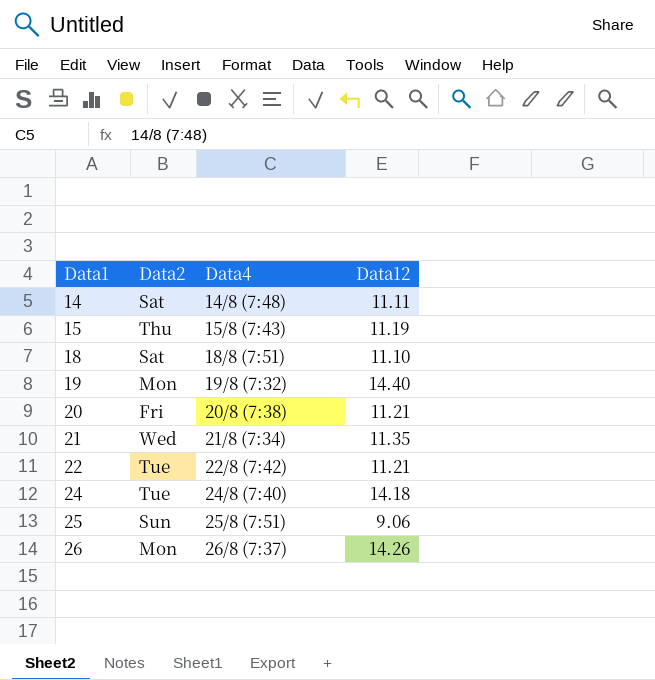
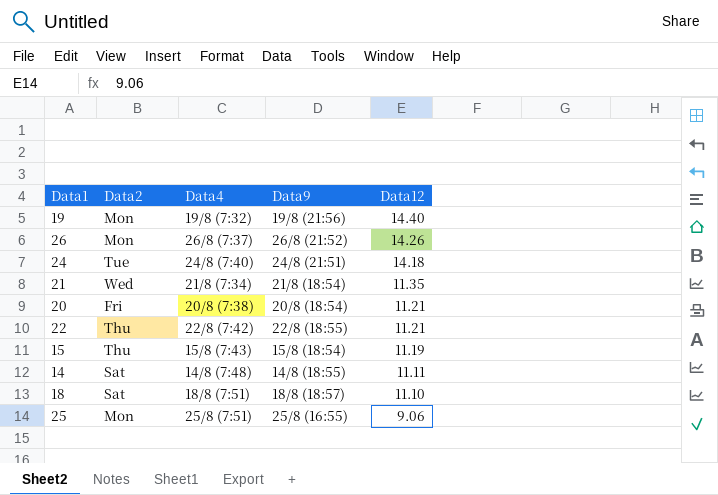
row order: Data1 ascending -> Data12 descending
column Data9 | position: none -> 4
22 | Data2: Tue -> Thu
25 | Data2: Sun -> Mon

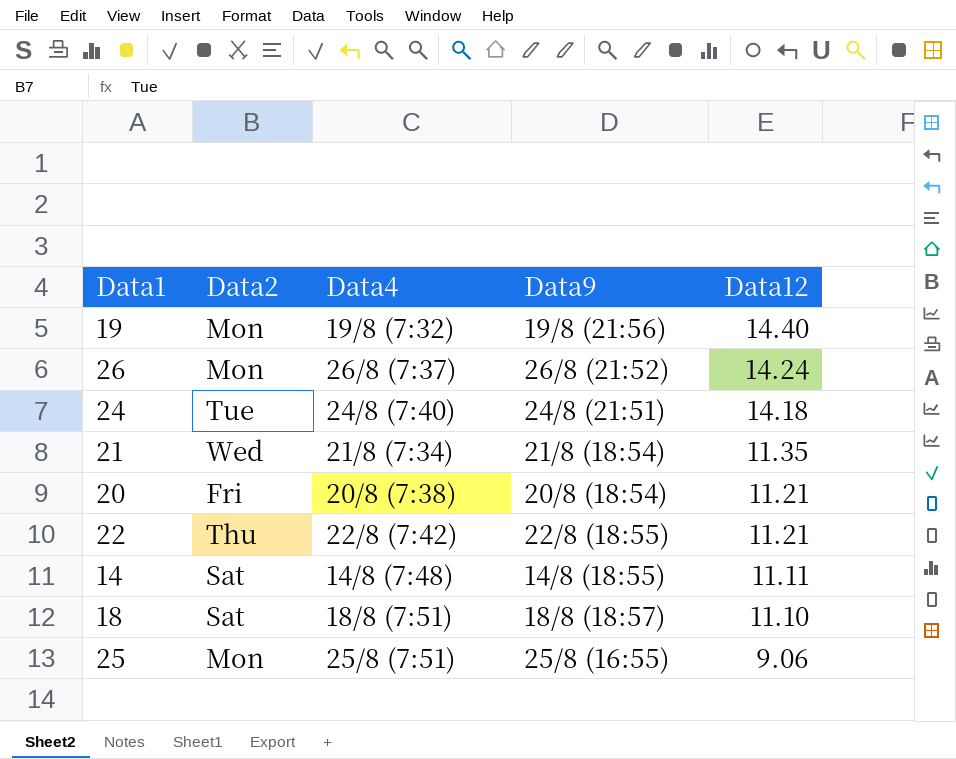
row 15: Thu | 15/8 (7:43) | 15/8 (18:54) | 11.19 -> none
26 | Data12: 14.26 -> 14.24

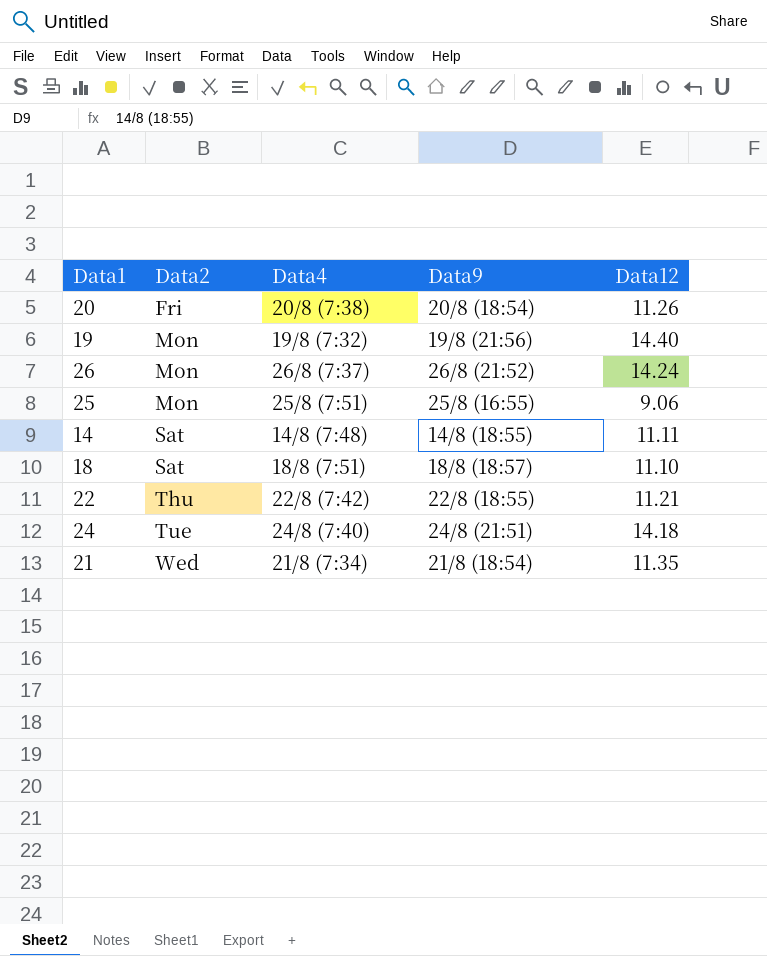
row order: Data12 descending -> Data2 ascending
20 | Data12: 11.21 -> 11.26

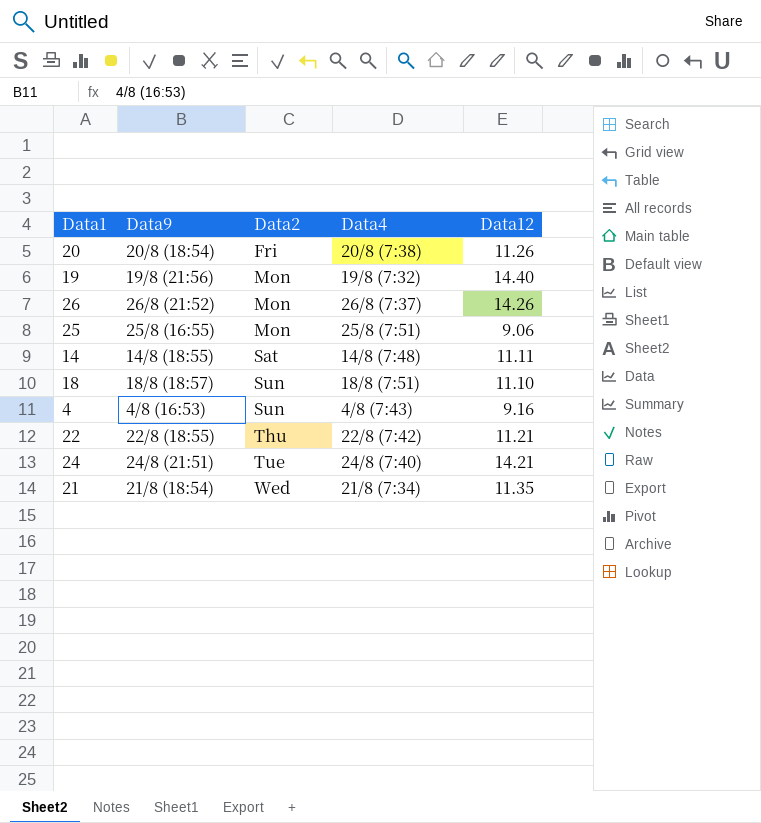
column Data9 | position: 4 -> 2
26 | Data12: 14.24 -> 14.26
18 | Data2: Sat -> Sun
row 4: none -> 4/8 (16:53) | Sun | 4/8 (7:43) | 9.16
24 | Data12: 14.18 -> 14.21

